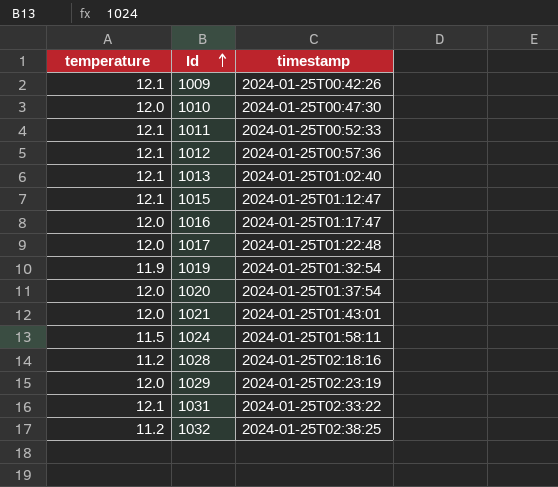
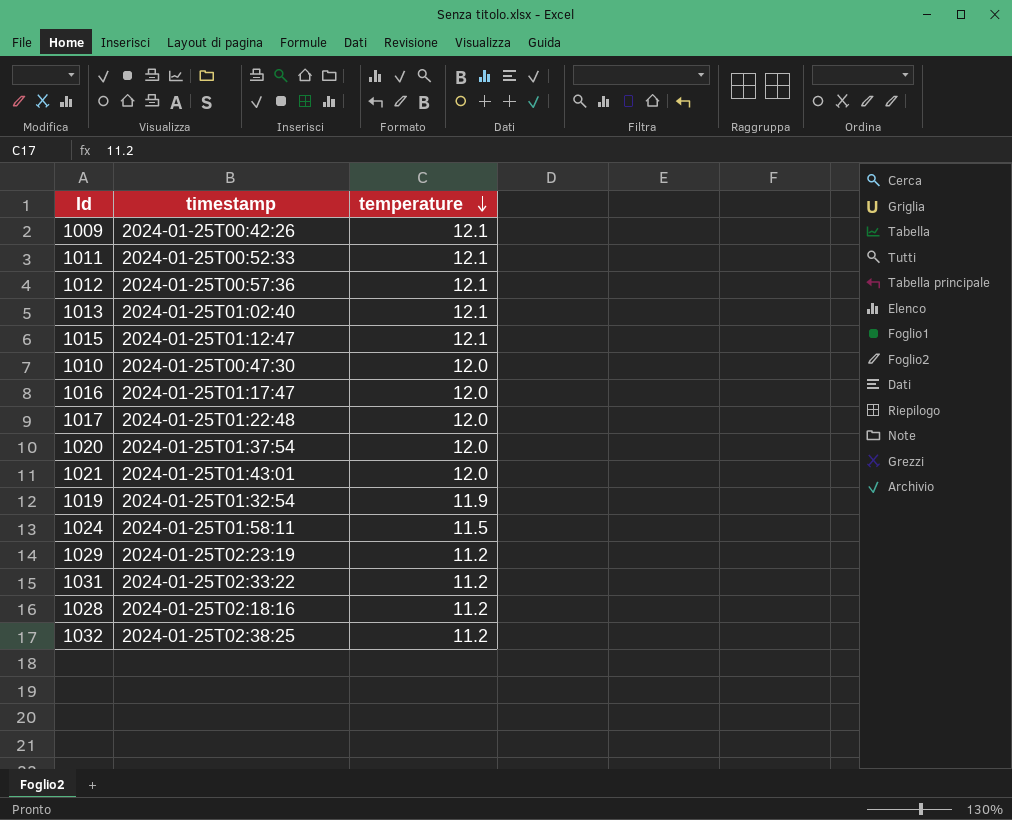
row order: Id ascending -> temperature descending
column temperature | position: 1 -> 3
1029 | temperature: 12.0 -> 11.2
1031 | temperature: 12.1 -> 11.2

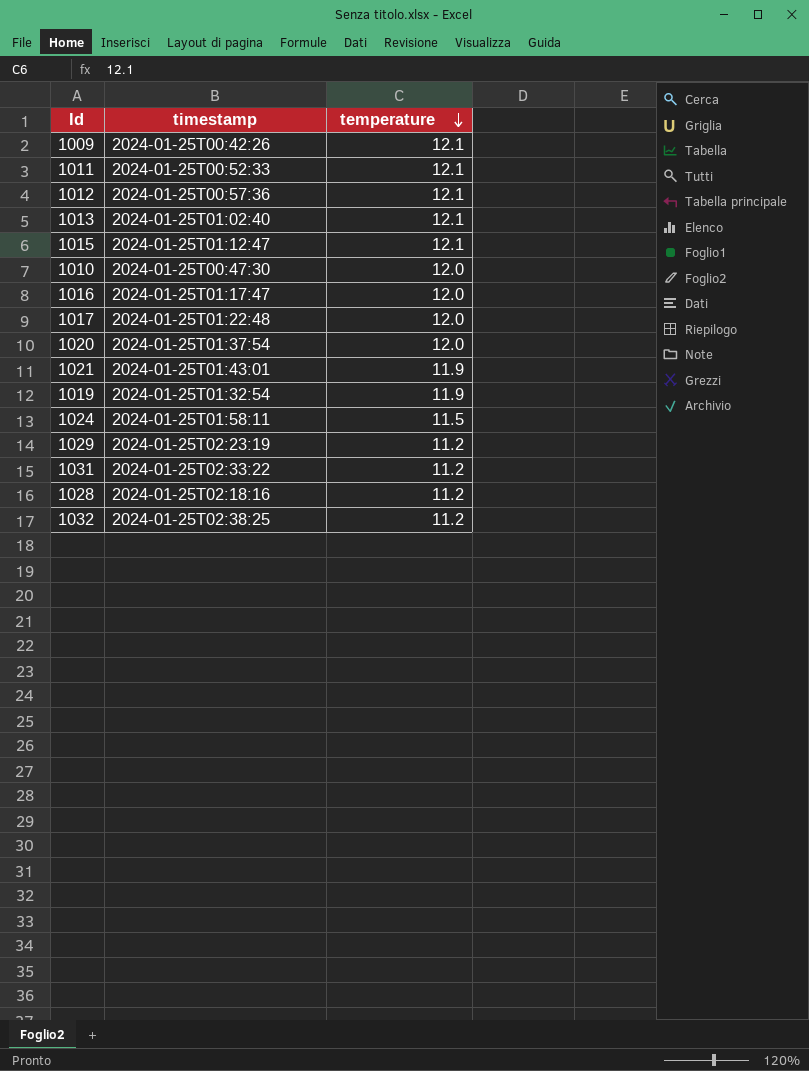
1021 | temperature: 12.0 -> 11.9

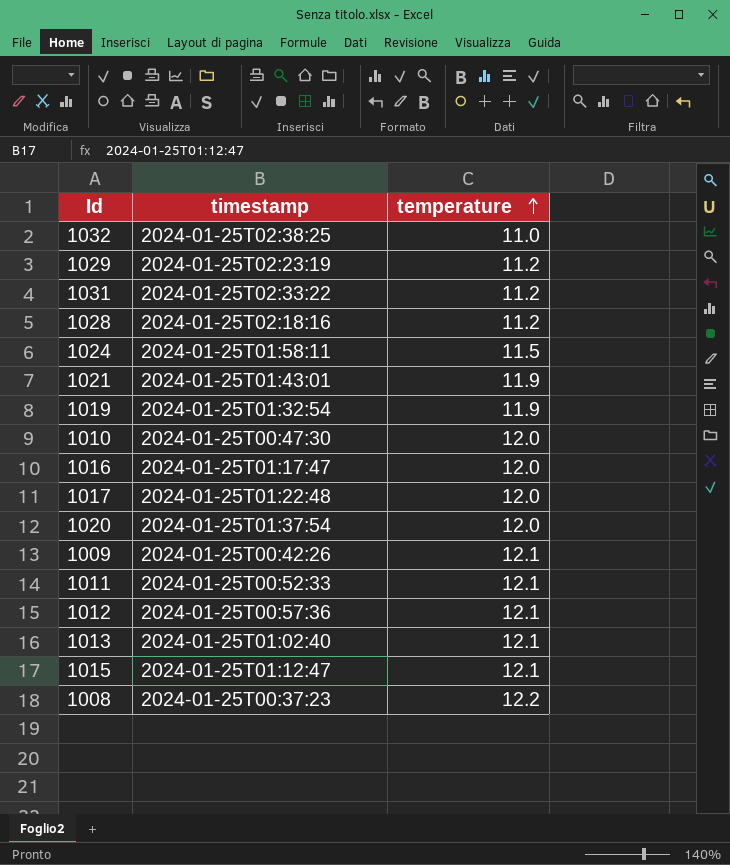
row order: temperature descending -> temperature ascending
1032 | temperature: 11.2 -> 11.0
row 1008: none -> 2024-01-25T00:37:23 | 12.2

